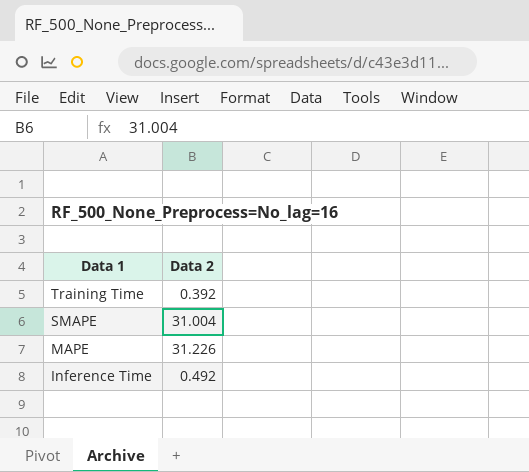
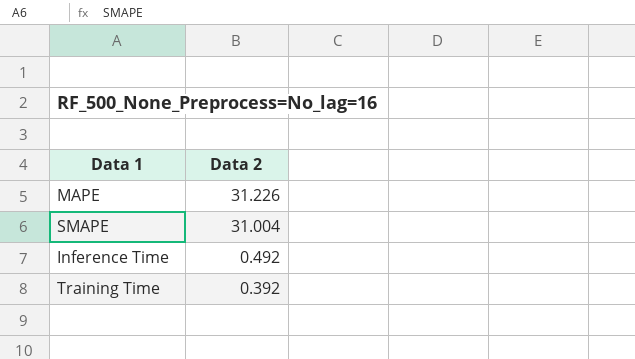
row order: Data 1 descending -> Data 2 descending

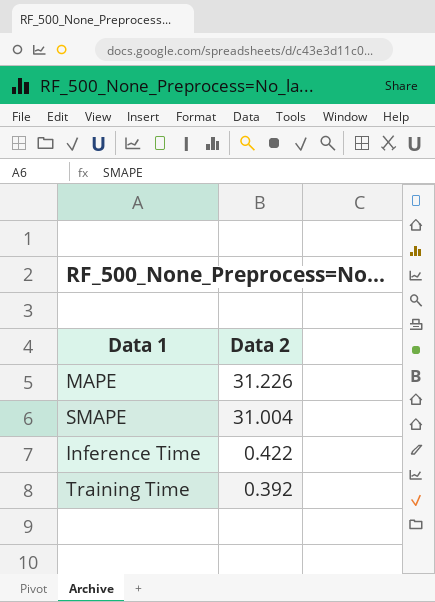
Inference Time | Data 2: 0.492 -> 0.422

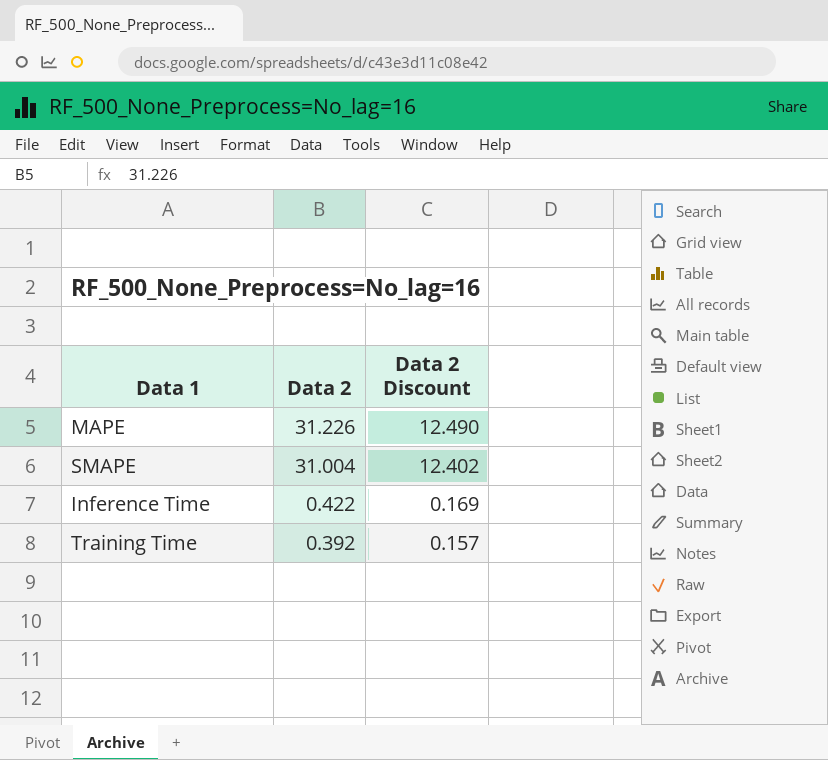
column Data 2 Discount | formula: none -> [Data 2] * 0.4

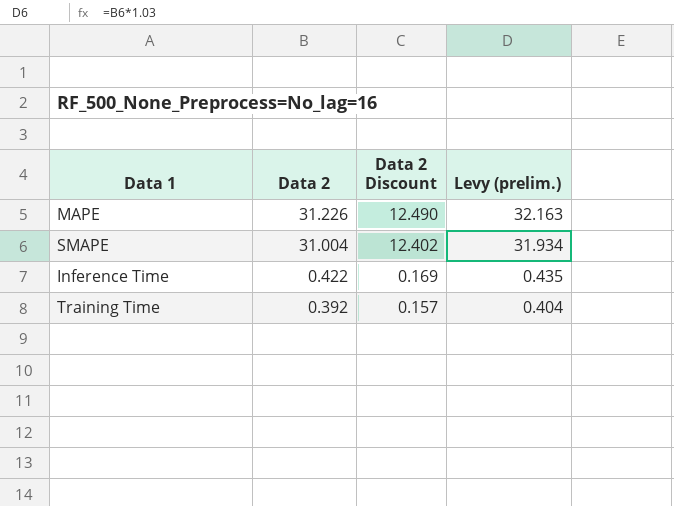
column Levy (prelim.) | formula: none -> [Data 2] * 1.03

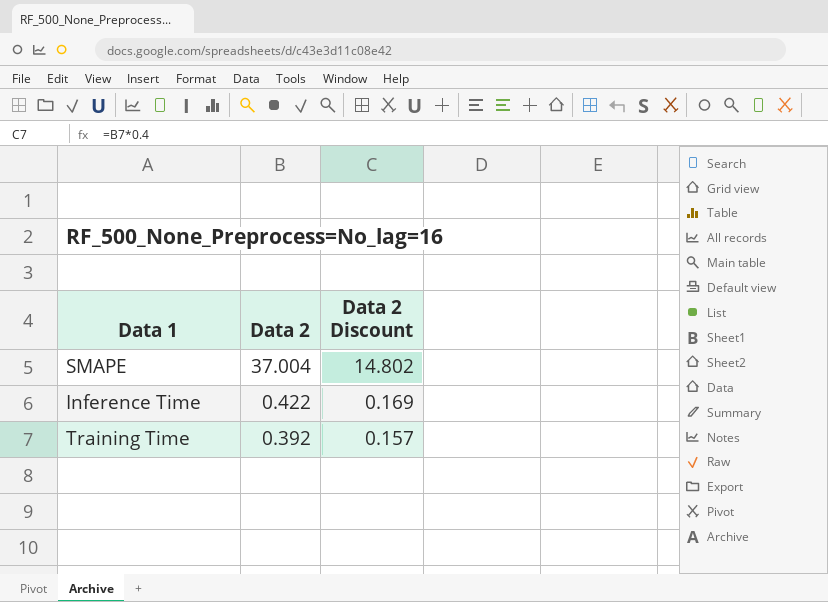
column Levy (prelim.) | formula: [Data 2] * 1.03 -> none
row MAPE: 31.226 | 12.490 | 32.163 -> none
SMAPE | Data 2: 31.004 -> 37.004
SMAPE | Data 2 Discount: 12.402 -> 14.802

